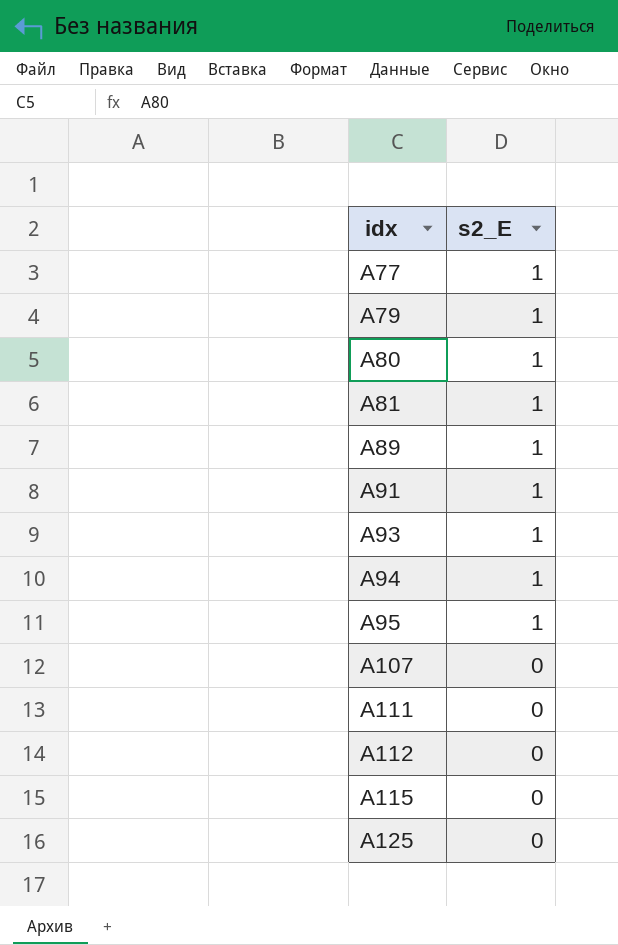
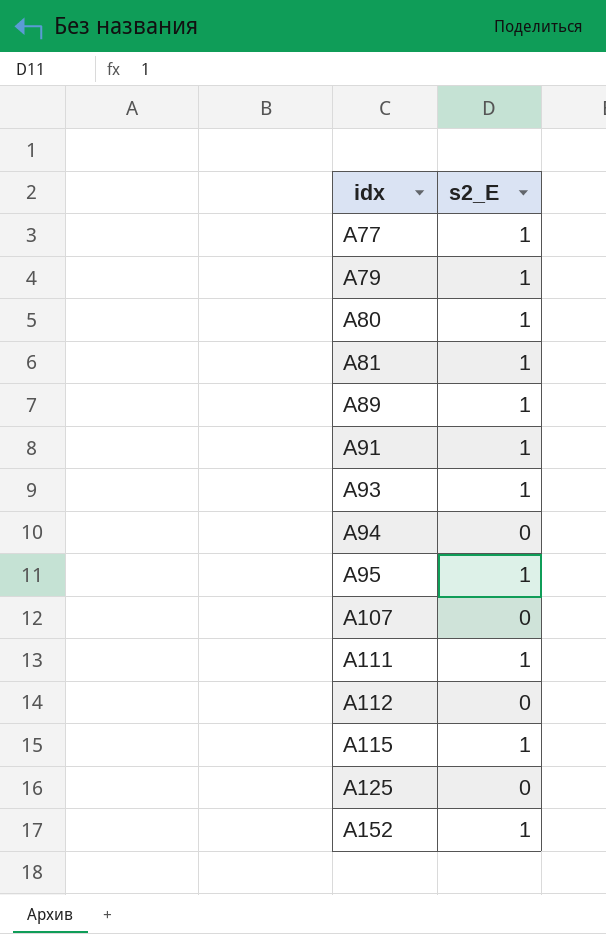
A94 | s2_E: 1 -> 0
A111 | s2_E: 0 -> 1
A115 | s2_E: 0 -> 1
row A152: none -> 1

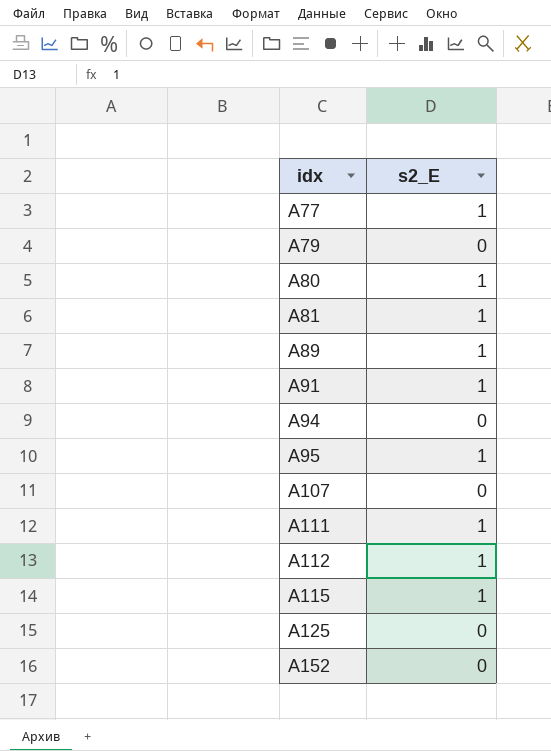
row A93: 1 -> none
A79 | s2_E: 1 -> 0
A112 | s2_E: 0 -> 1
A152 | s2_E: 1 -> 0

